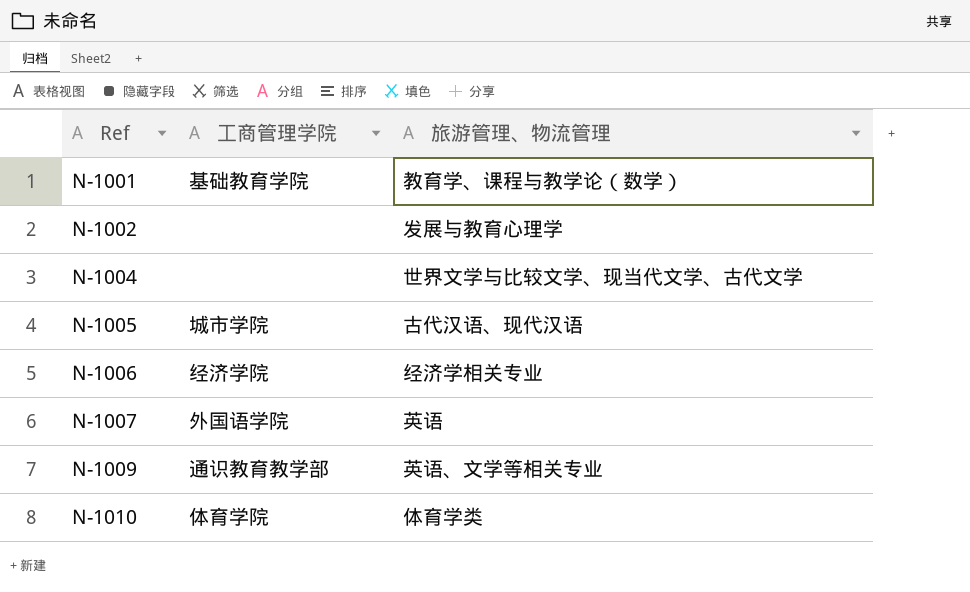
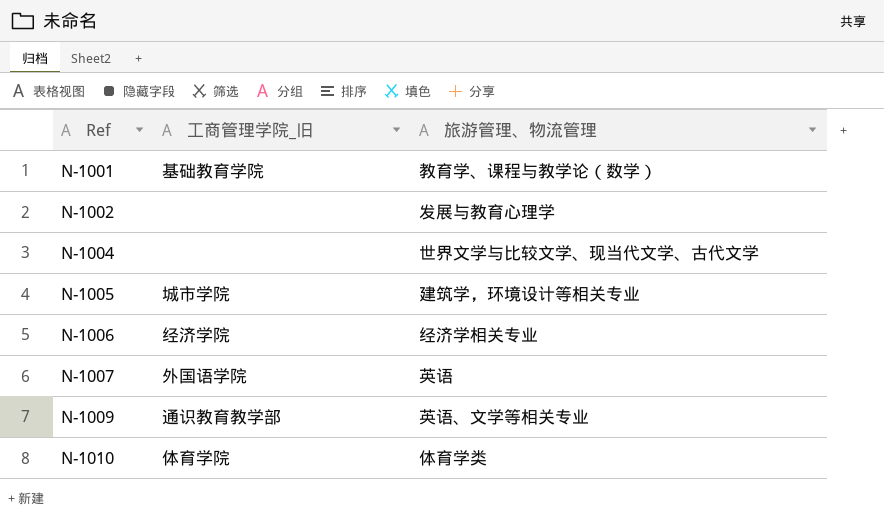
column name: 工商管理学院 -> 工商管理学院_旧
N-1005 | 旅游管理、物流管理: 古代汉语、现代汉语 -> 建筑学，环境设计等相关专业

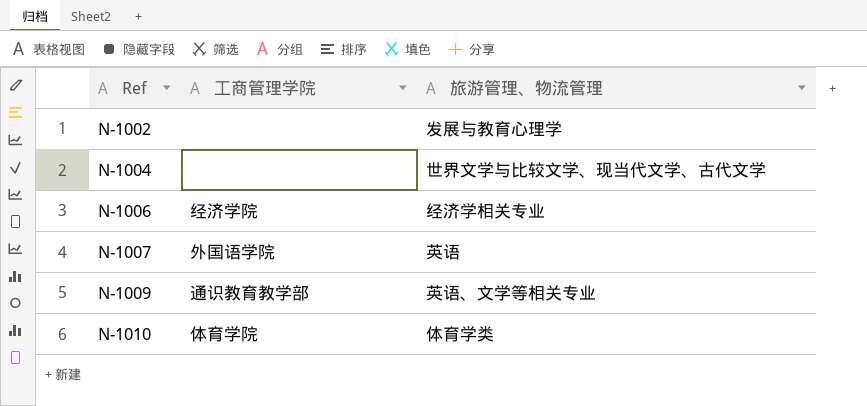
column name: 工商管理学院_旧 -> 工商管理学院
row N-1001: 基础教育学院 | 教育学、课程与教学论（数学） -> none
row N-1005: 城市学院 | 建筑学，环境设计等相关专业 -> none

